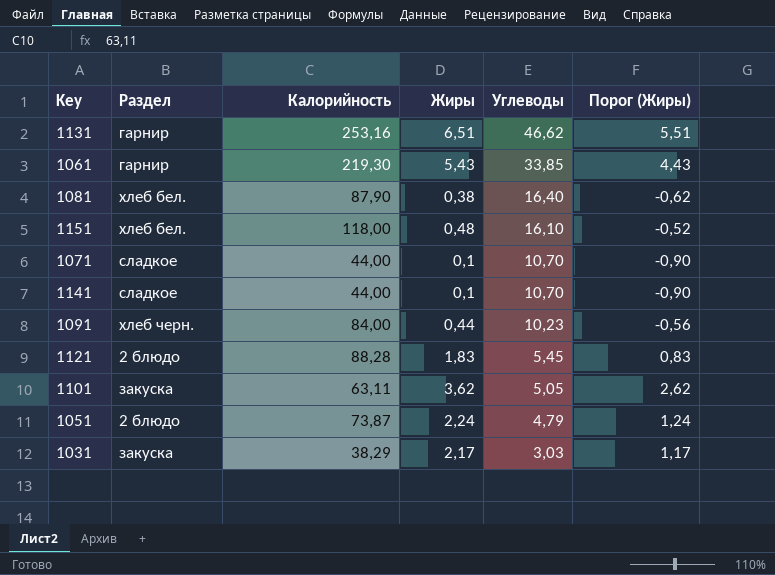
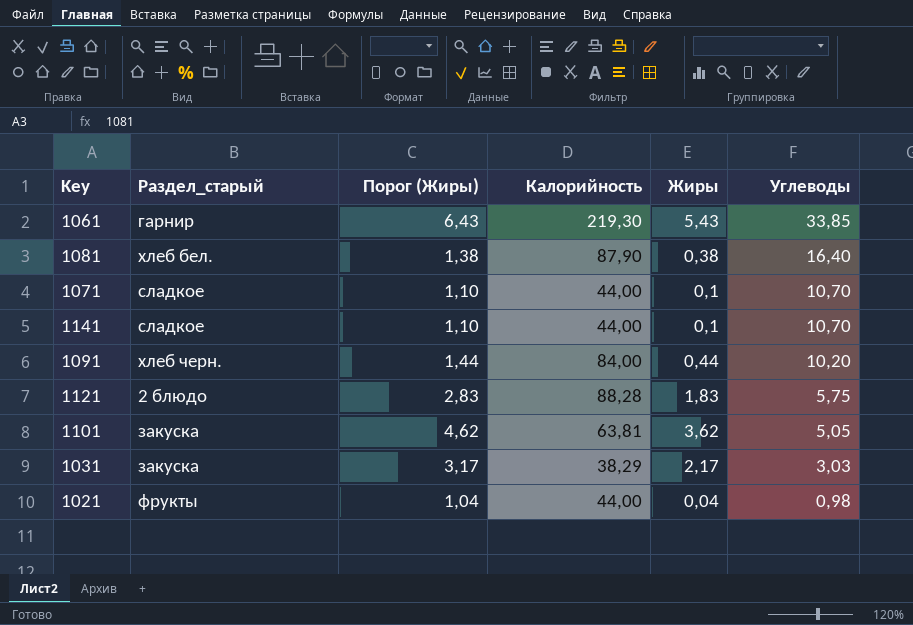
column name: Раздел -> Раздел_старый
column Порог (Жиры) | formula: [Жиры] - 1 -> [Жиры] + 1
column Порог (Жиры) | position: 6 -> 3
row 1131: гарнир | 253,16 | 6,51 | 46,62 | 5,51 -> none
row 1151: хлеб бел. | 118,00 | 0,48 | 16,10 | -0,52 -> none
row 1051: 2 блюдо | 73,87 | 2,24 | 4,79 | 1,24 -> none
1091 | Углеводы: 10,23 -> 10,20
1121 | Углеводы: 5,45 -> 5,75
1101 | Калорийность: 63,11 -> 63,81
row 1021: none -> фрукты | 1,04 | 44,00 | 0,04 | 0,98

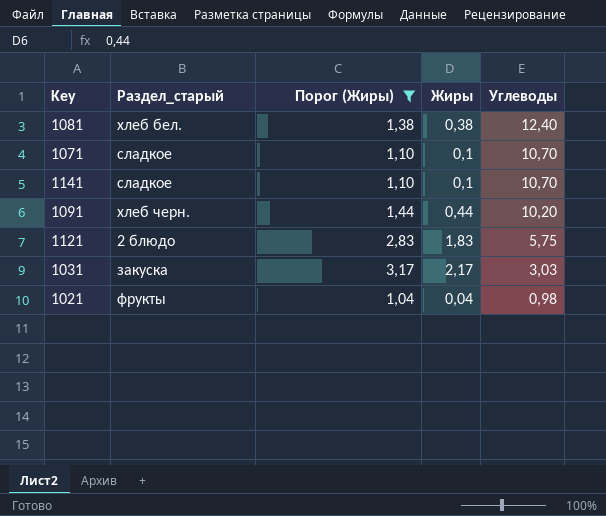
filter: none -> Порог (Жиры) <= 3,17
column Калорийность | position: 4 -> none
1081 | Углеводы: 16,40 -> 12,40

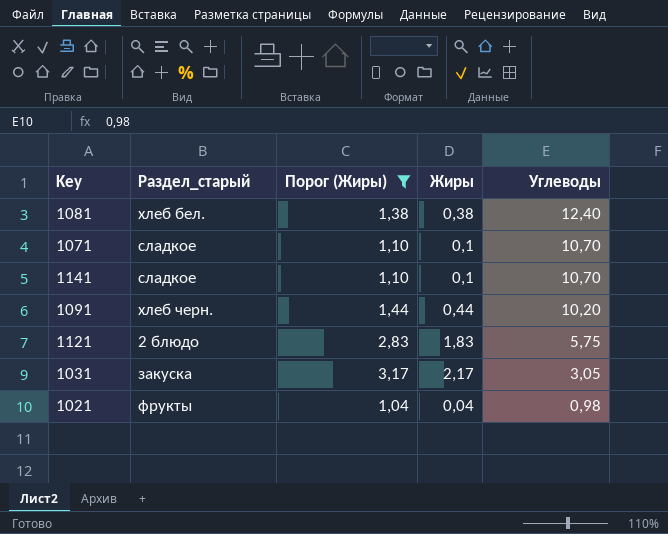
1031 | Углеводы: 3,03 -> 3,05

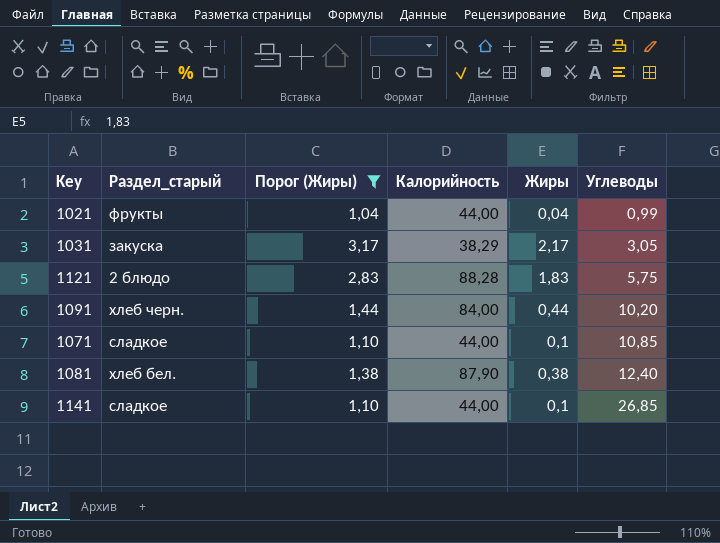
row order: Углеводы descending -> Углеводы ascending
column Калорийность | position: none -> 4
1021 | Углеводы: 0,98 -> 0,99
1071 | Углеводы: 10,70 -> 10,85
1141 | Углеводы: 10,70 -> 26,85

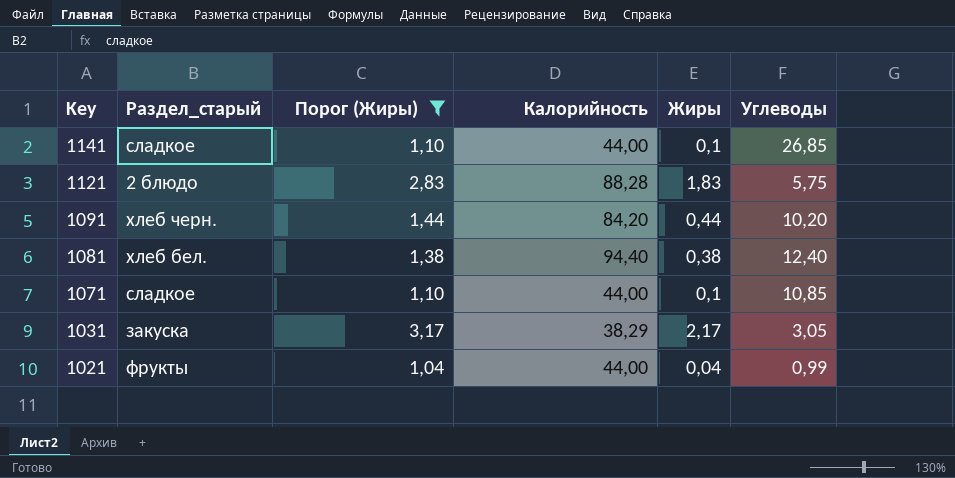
row order: Углеводы ascending -> Key descending
1091 | Калорийность: 84,00 -> 84,20
1081 | Калорийность: 87,90 -> 94,40

